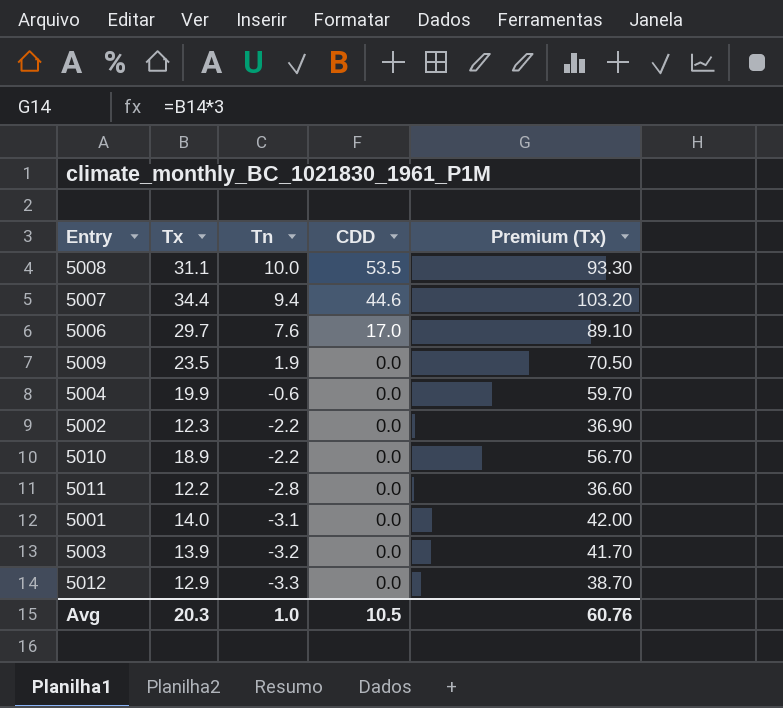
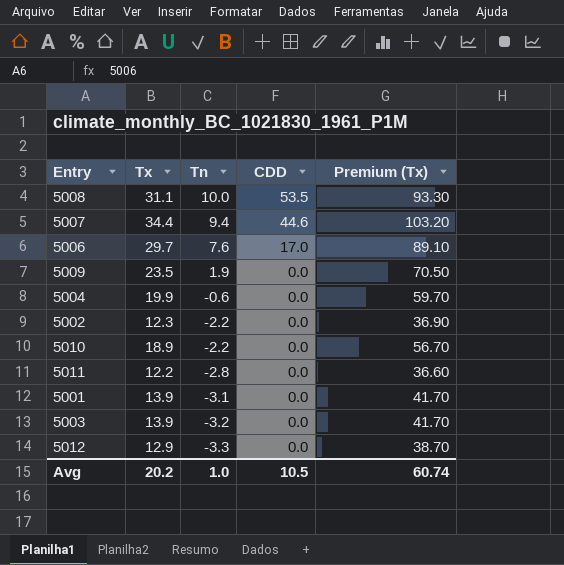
5001 | Tx: 14.0 -> 13.9
5001 | Premium (Tx): 42.00 -> 41.70
Avg | Tx: 20.3 -> 20.2
Avg | Premium (Tx): 60.76 -> 60.74

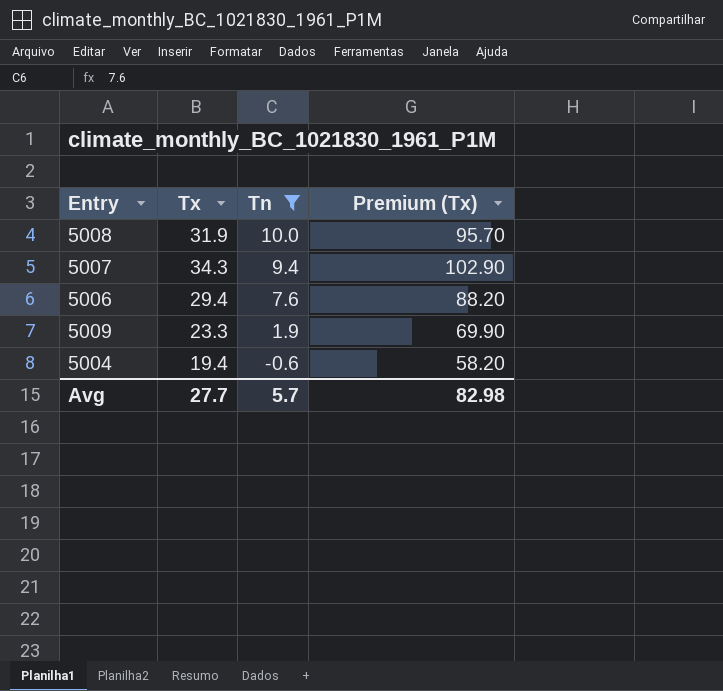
filter: none -> Tn >= -0.6
column CDD | position: 4 -> none
5008 | Tx: 31.1 -> 31.9
5008 | Premium (Tx): 93.30 -> 95.70
5007 | Tx: 34.4 -> 34.3
5007 | Premium (Tx): 103.20 -> 102.90
5006 | Tx: 29.7 -> 29.4
5006 | Premium (Tx): 89.10 -> 88.20
5009 | Tx: 23.5 -> 23.3
5009 | Premium (Tx): 70.50 -> 69.90
5004 | Tx: 19.9 -> 19.4
5004 | Premium (Tx): 59.70 -> 58.20
Avg | Tx: 20.2 -> 27.7
Avg | Tn: 1.0 -> 5.7
Avg | Premium (Tx): 60.74 -> 82.98

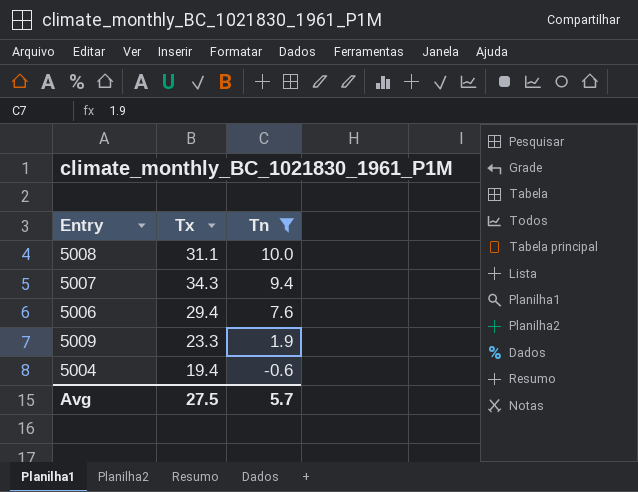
column Premium (Tx) | formula: [Tx] * 3 -> none
5008 | Tx: 31.9 -> 31.1
Avg | Tx: 27.7 -> 27.5

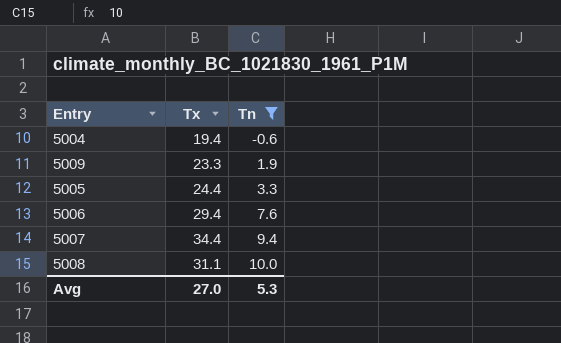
row order: Tn descending -> Tn ascending
row 5005: none -> 24.4 | 3.3
5007 | Tx: 34.3 -> 34.4
Avg | Tx: 27.5 -> 27.0
Avg | Tn: 5.7 -> 5.3

